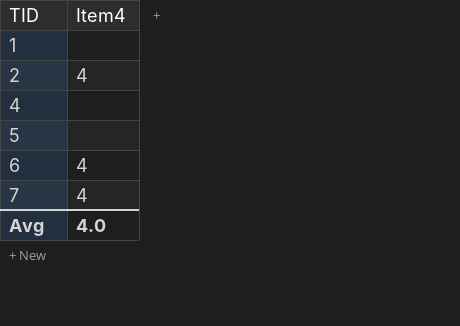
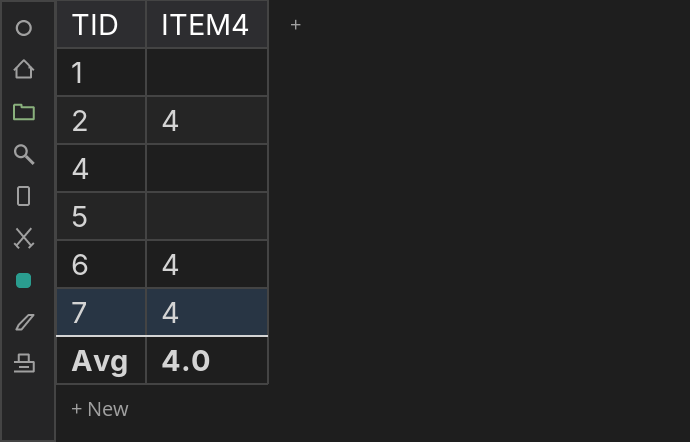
column name: Item4 -> ITEM4

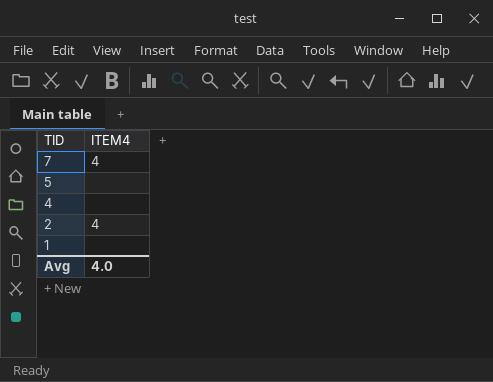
row order: TID ascending -> TID descending
row 6: 4 -> none

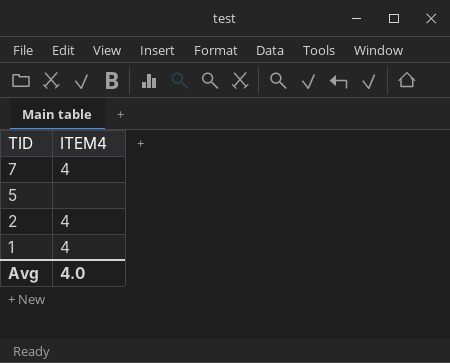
row 4: none -> none
1 | ITEM4: none -> 4

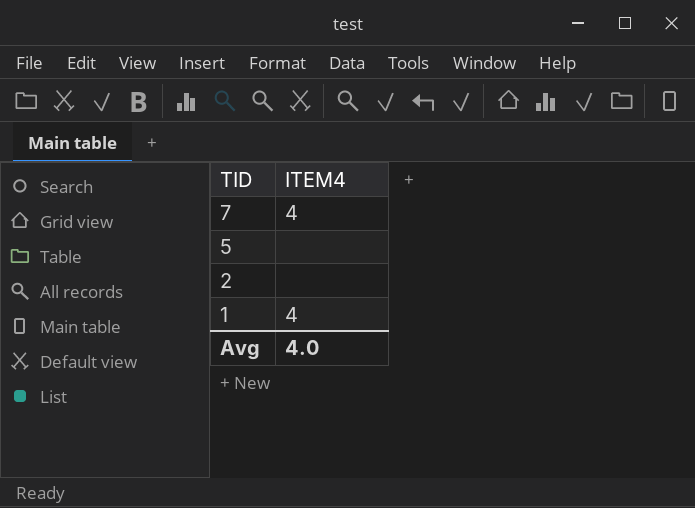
2 | ITEM4: 4 -> none

